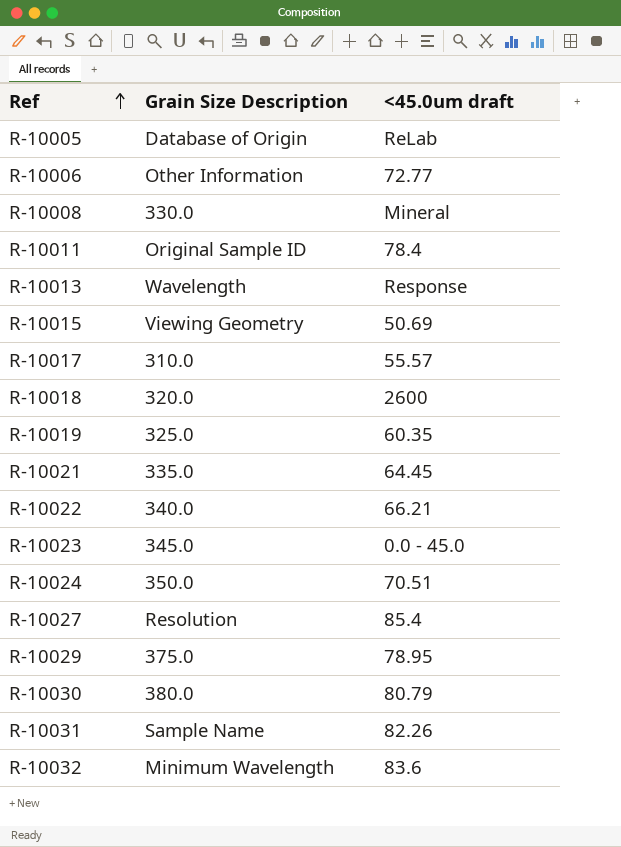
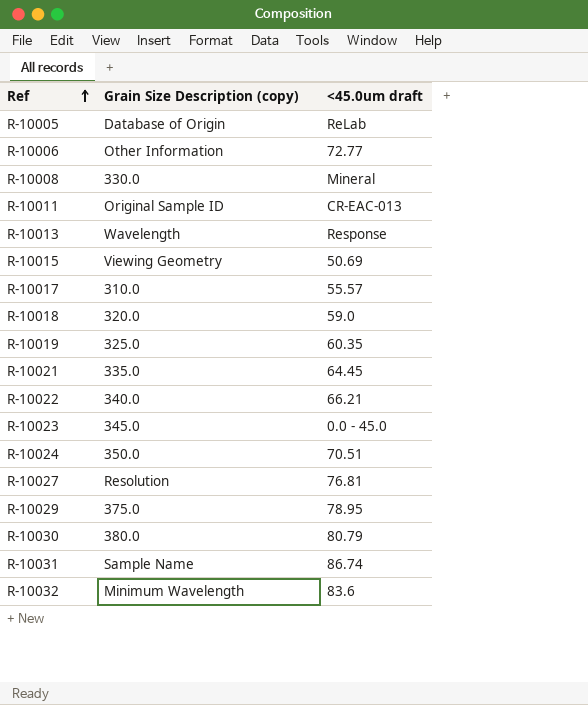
column name: Grain Size Description -> Grain Size Description (copy)
R-10011 | <45.0um draft: 78.4 -> CR-EAC-013
R-10018 | <45.0um draft: 2600 -> 59.0
R-10027 | <45.0um draft: 85.4 -> 76.81
R-10031 | <45.0um draft: 82.26 -> 86.74

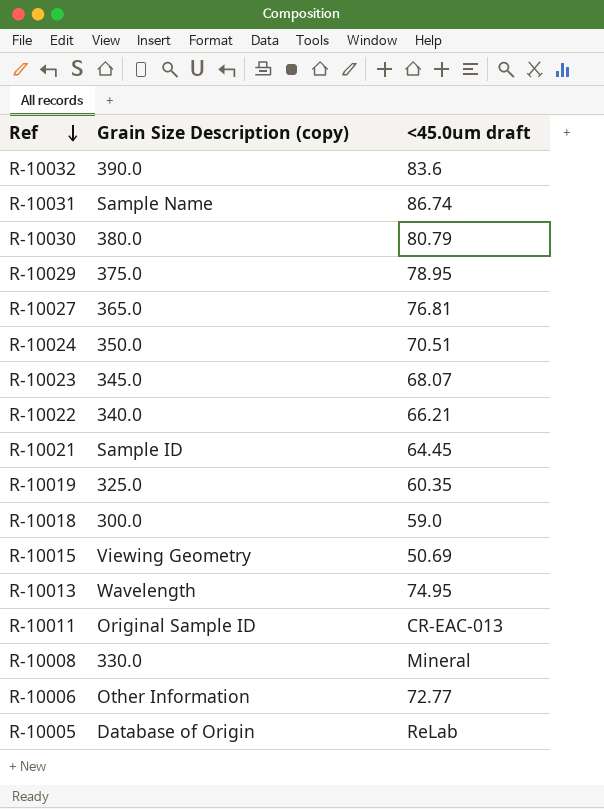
row order: Ref ascending -> Ref descending
row R-10017: 310.0 | 55.57 -> none
R-10032 | Grain Size Description (copy): Minimum Wavelength -> 390.0
R-10027 | Grain Size Description (copy): Resolution -> 365.0
R-10023 | <45.0um draft: 0.0 - 45.0 -> 68.07
R-10021 | Grain Size Description (copy): 335.0 -> Sample ID
R-10018 | Grain Size Description (copy): 320.0 -> 300.0
R-10013 | <45.0um draft: Response -> 74.95

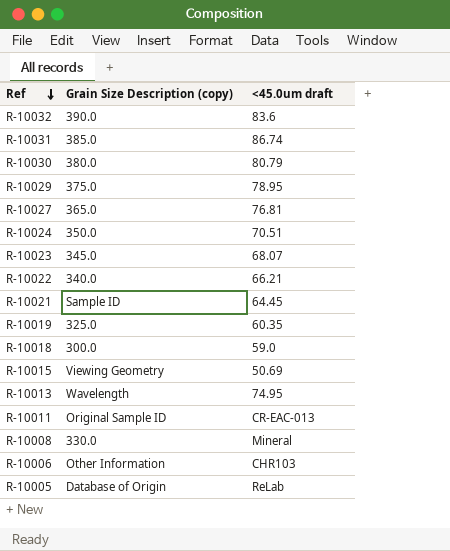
R-10031 | Grain Size Description (copy): Sample Name -> 385.0
R-10006 | <45.0um draft: 72.77 -> CHR103

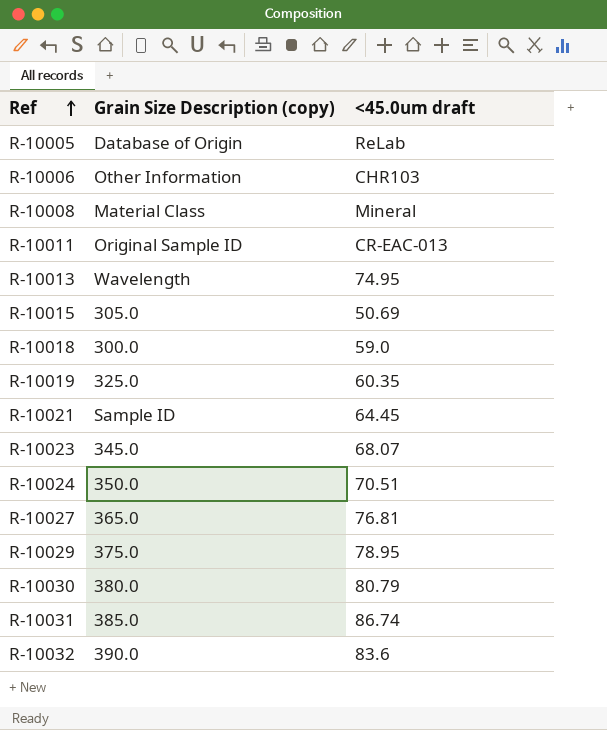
row order: Ref descending -> Ref ascending
row R-10022: 340.0 | 66.21 -> none
R-10008 | Grain Size Description (copy): 330.0 -> Material Class
R-10015 | Grain Size Description (copy): Viewing Geometry -> 305.0

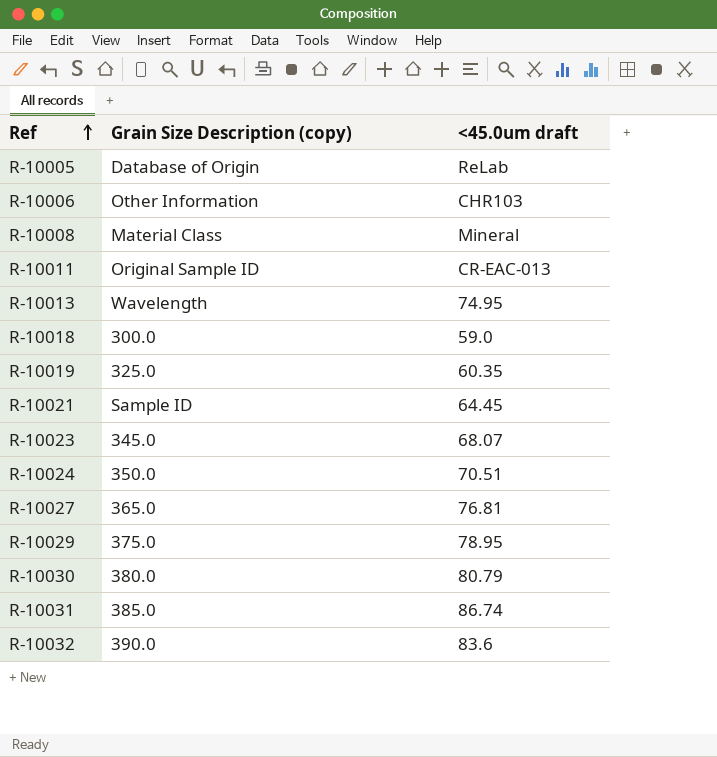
row R-10015: 305.0 | 50.69 -> none

